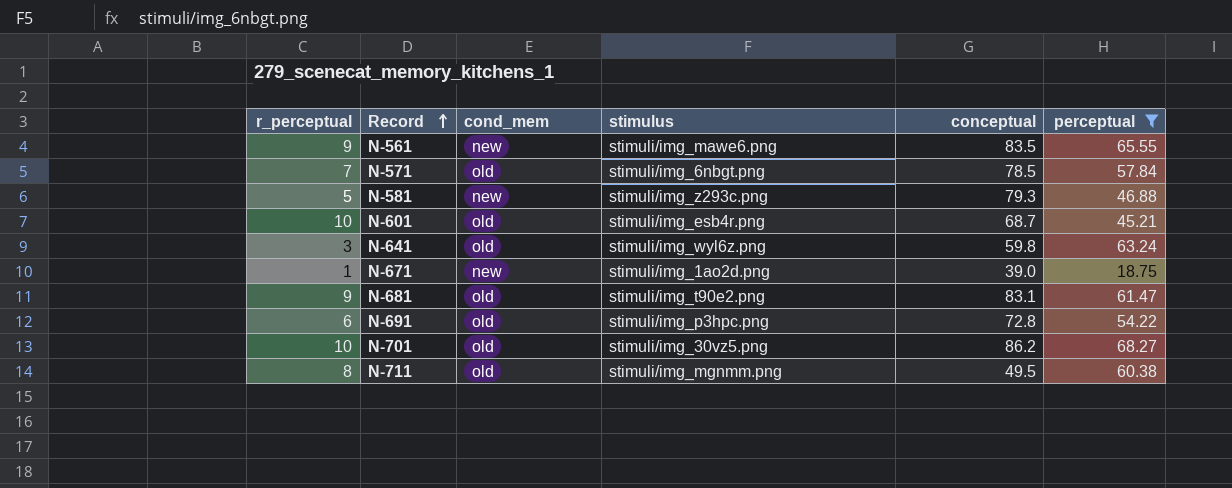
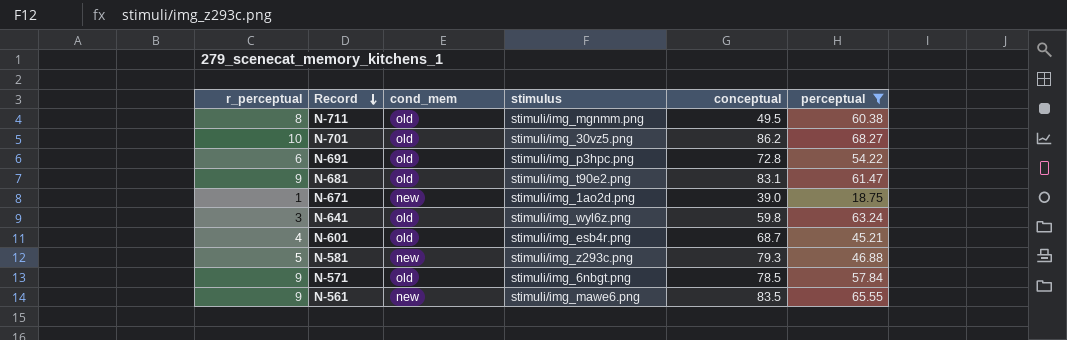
row order: Record ascending -> Record descending
N-601 | r_perceptual: 10 -> 4
N-571 | r_perceptual: 7 -> 9

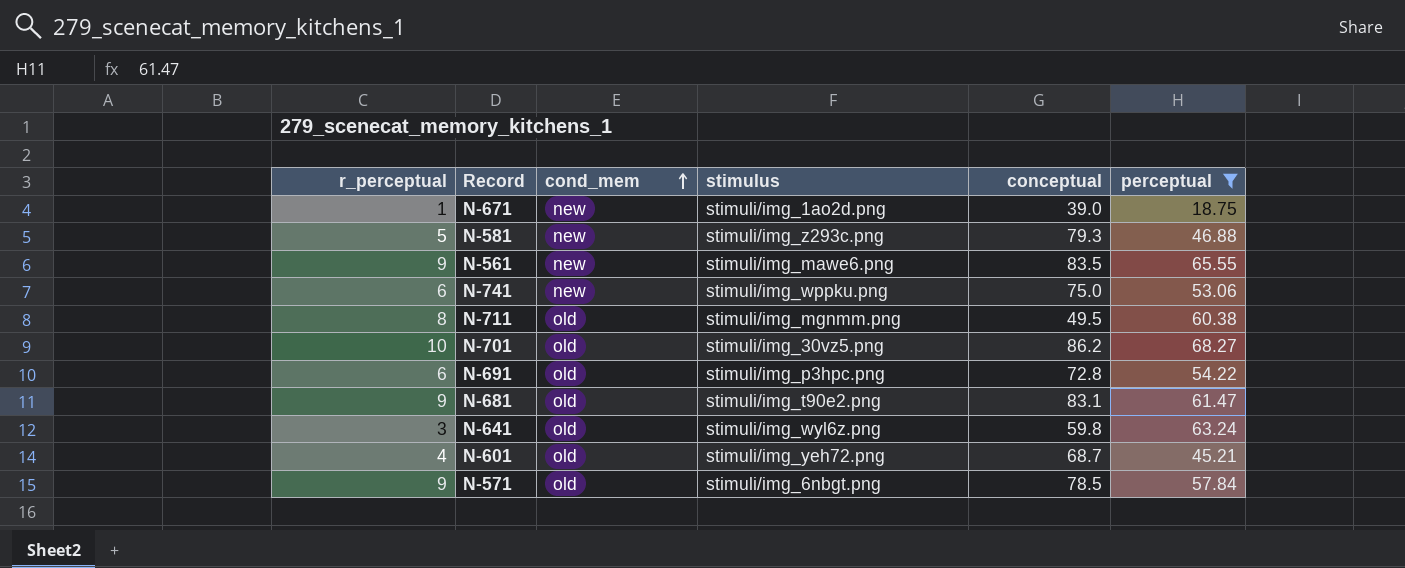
row order: Record descending -> cond_mem ascending
row N-741: none -> 6 | new | stimuli/img_wppku.png | 75.0 | 53.06
N-601 | stimulus: stimuli/img_esb4r.png -> stimuli/img_yeh72.png

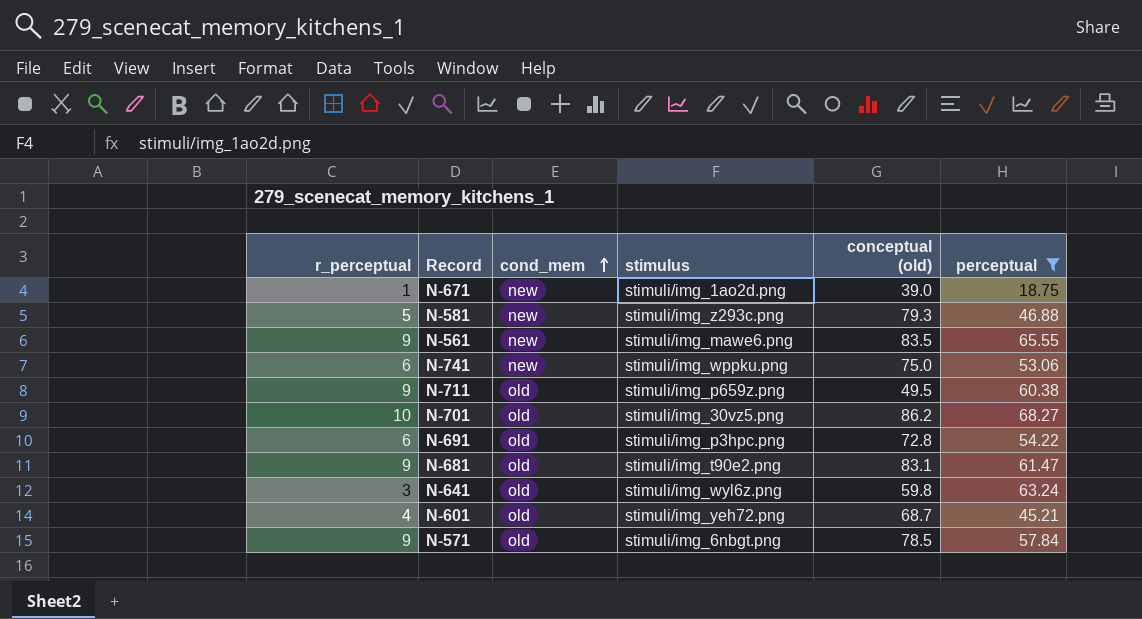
column name: conceptual -> conceptual (old)
N-711 | r_perceptual: 8 -> 9
N-711 | stimulus: stimuli/img_mgnmm.png -> stimuli/img_p659z.png

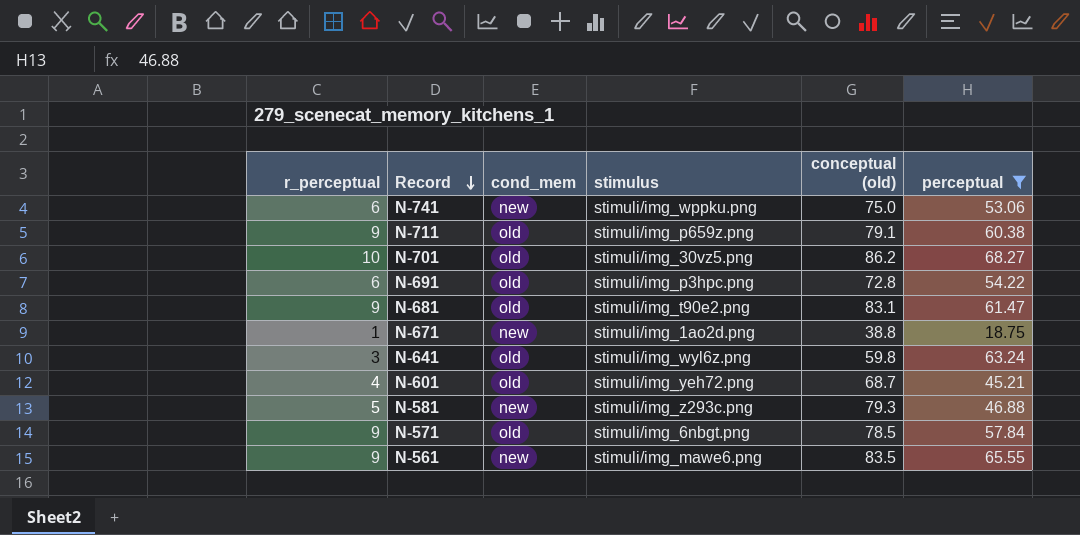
row order: cond_mem ascending -> Record descending
N-711 | conceptual (old): 49.5 -> 79.1
N-671 | conceptual (old): 39.0 -> 38.8

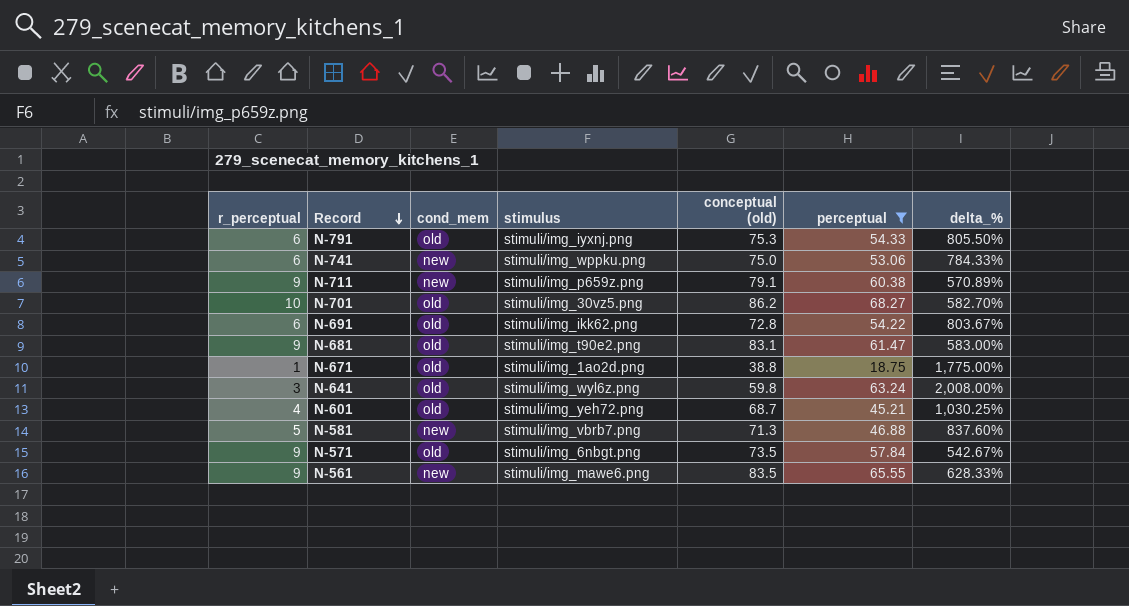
column delta_% | formula: none -> ([perceptual] - [r_perceptual]) / [r_perceptual]
row N-791: none -> 6 | old | stimuli/img_iyxnj.png | 75.3 | 54.33 | 805.50%
N-711 | cond_mem: old -> new
N-691 | stimulus: stimuli/img_p3hpc.png -> stimuli/img_ikk62.png
N-671 | cond_mem: new -> old
N-581 | stimulus: stimuli/img_z293c.png -> stimuli/img_vbrb7.png
N-581 | conceptual (old): 79.3 -> 71.3
N-571 | conceptual (old): 78.5 -> 73.5

